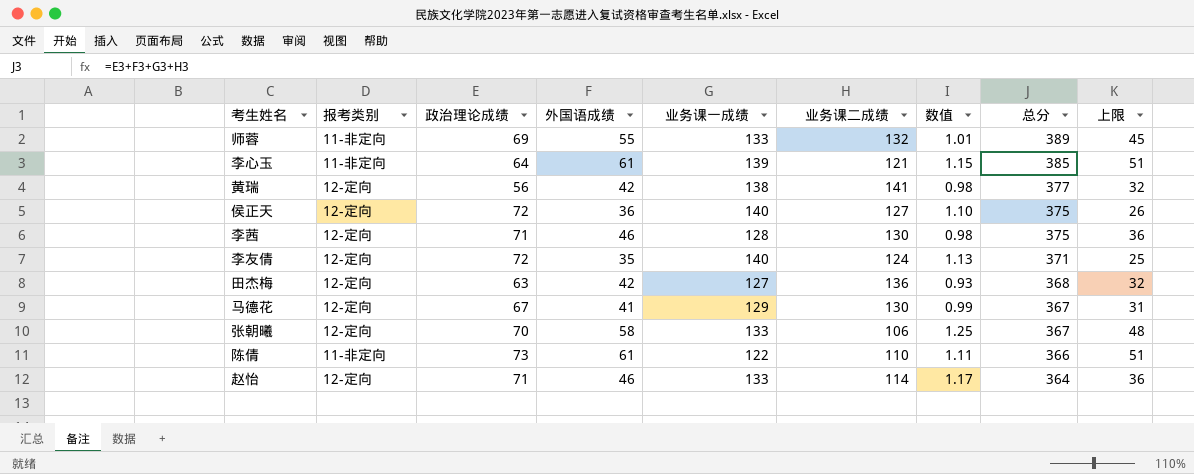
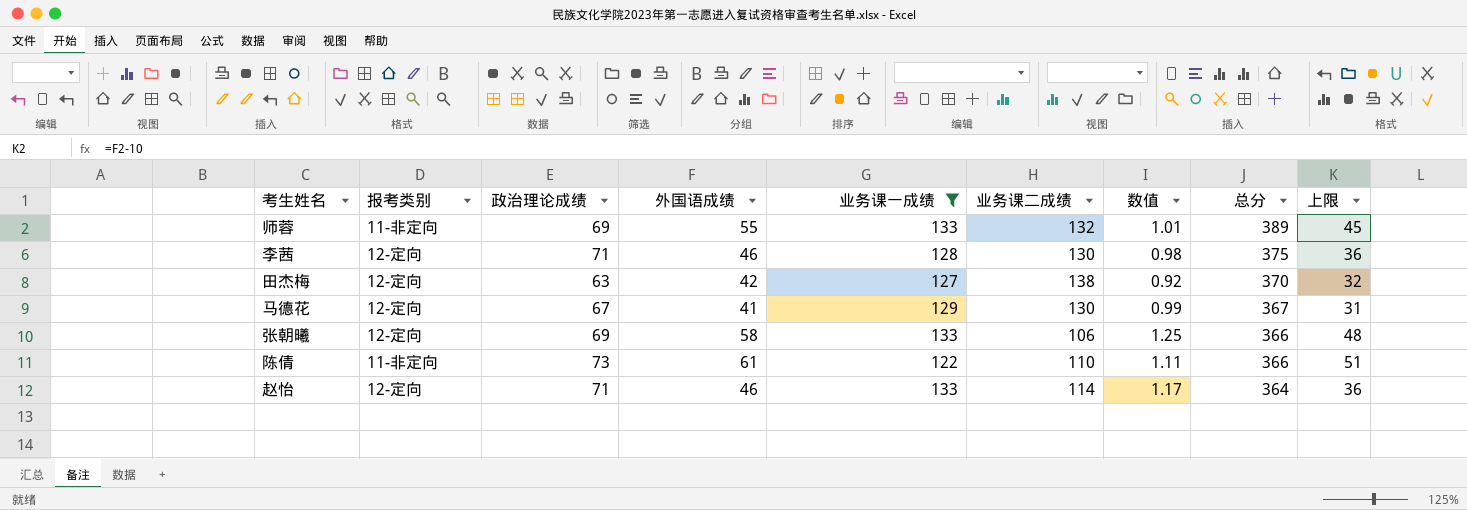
filter: none -> 业务课一成绩 <= 133
田杰梅 | 业务课二成绩: 136 -> 138
田杰梅 | 数值: 0.93 -> 0.92
田杰梅 | 总分: 368 -> 370
张朝曦 | 政治理论成绩: 70 -> 69
张朝曦 | 总分: 367 -> 366

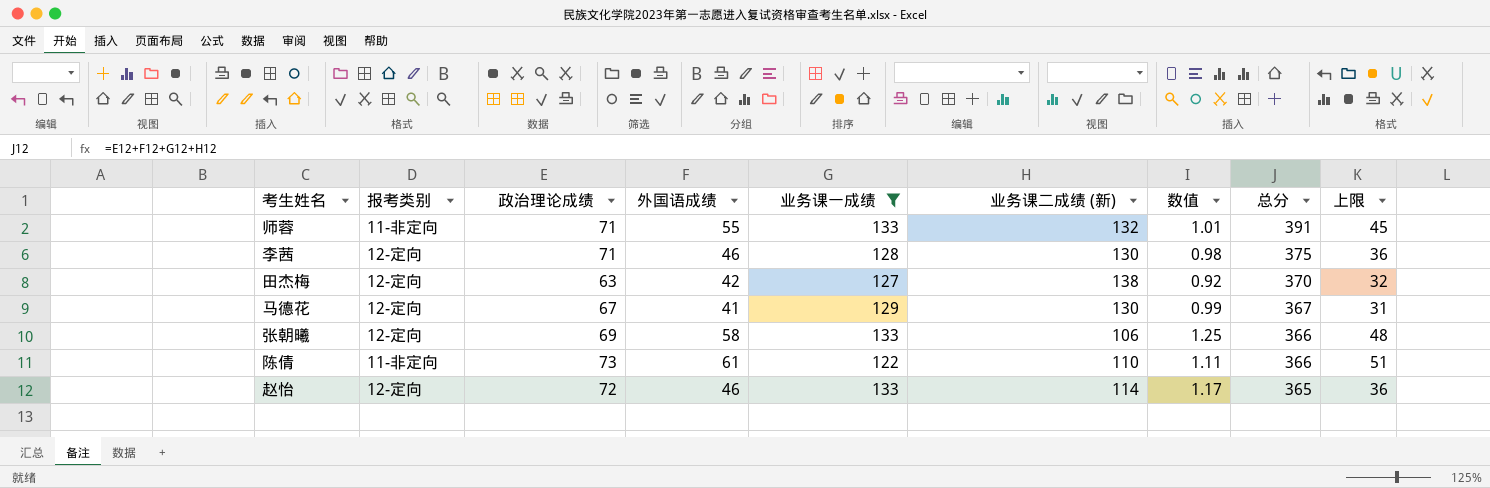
column name: 业务课二成绩 -> 业务课二成绩 (新)
师蓉 | 政治理论成绩: 69 -> 71
师蓉 | 总分: 389 -> 391
赵怡 | 政治理论成绩: 71 -> 72
赵怡 | 总分: 364 -> 365

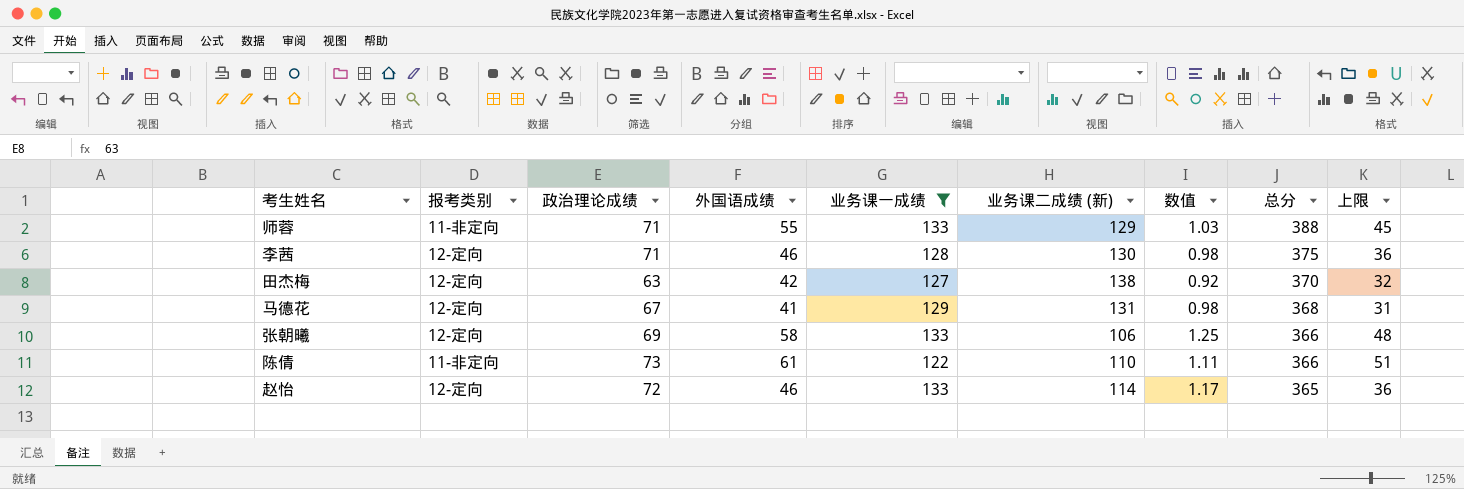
师蓉 | 业务课二成绩 (新): 132 -> 129
师蓉 | 数值: 1.01 -> 1.03
师蓉 | 总分: 391 -> 388
马德花 | 业务课二成绩 (新): 130 -> 131
马德花 | 数值: 0.99 -> 0.98
马德花 | 总分: 367 -> 368

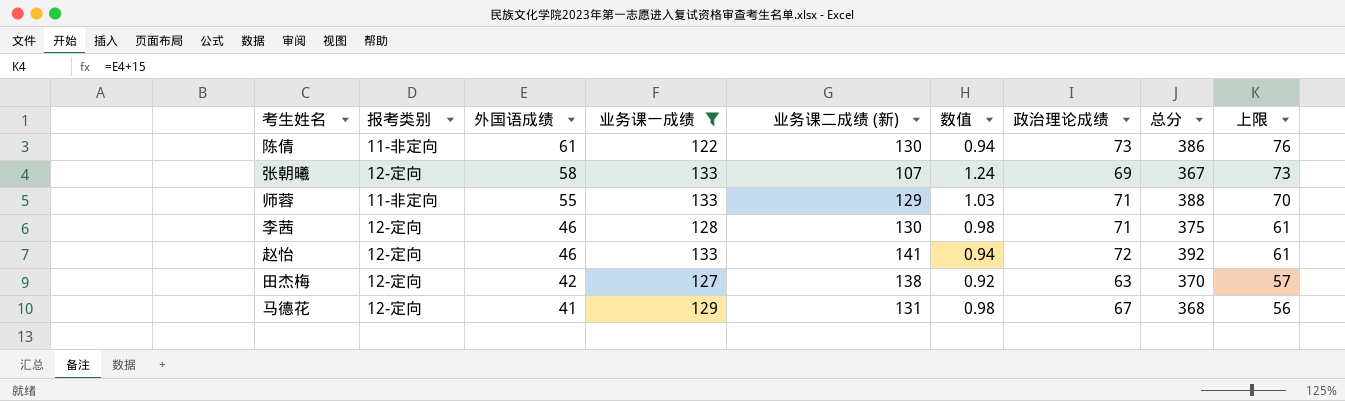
row order: 总分 descending -> 外国语成绩 descending
column 政治理论成绩 | position: 3 -> 7
column 上限 | formula: [外国语成绩] - 10 -> [外国语成绩] + 15
陈倩 | 业务课二成绩 (新): 110 -> 130
陈倩 | 数值: 1.11 -> 0.94
陈倩 | 总分: 366 -> 386
张朝曦 | 业务课二成绩 (新): 106 -> 107
张朝曦 | 数值: 1.25 -> 1.24
张朝曦 | 总分: 366 -> 367
赵怡 | 业务课二成绩 (新): 114 -> 141
赵怡 | 数值: 1.17 -> 0.94
赵怡 | 总分: 365 -> 392

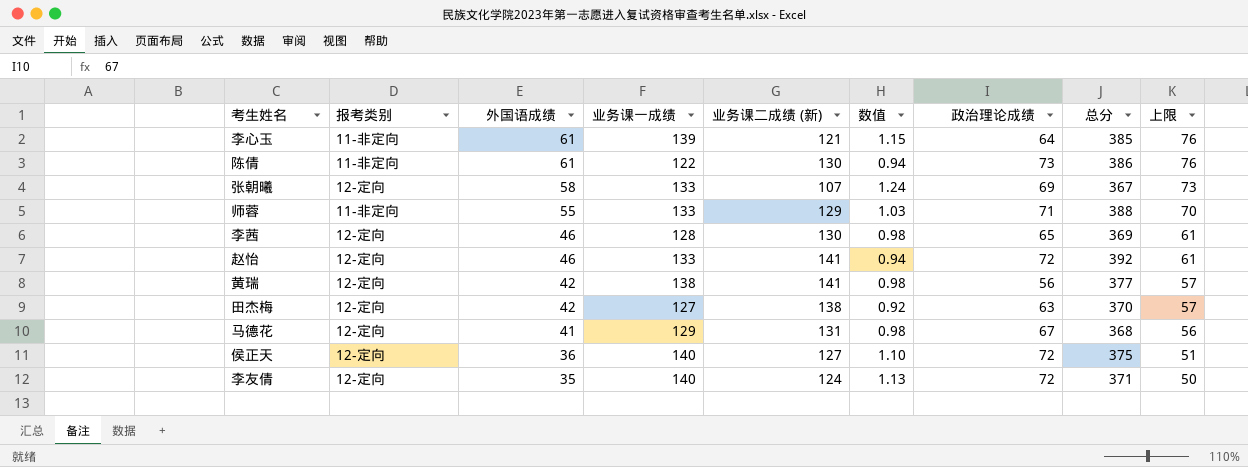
filter: 业务课一成绩 <= 133 -> none
李茜 | 政治理论成绩: 71 -> 65
李茜 | 总分: 375 -> 369

